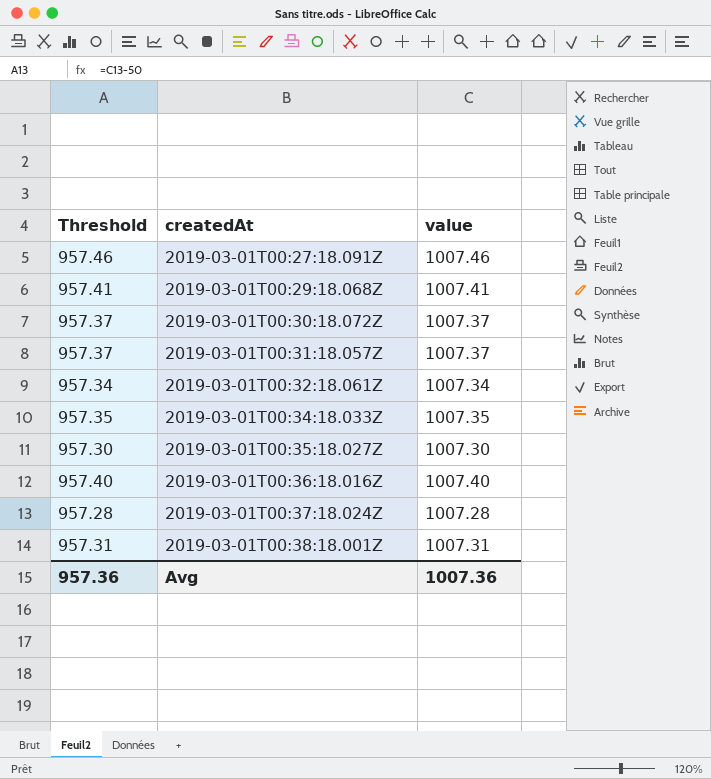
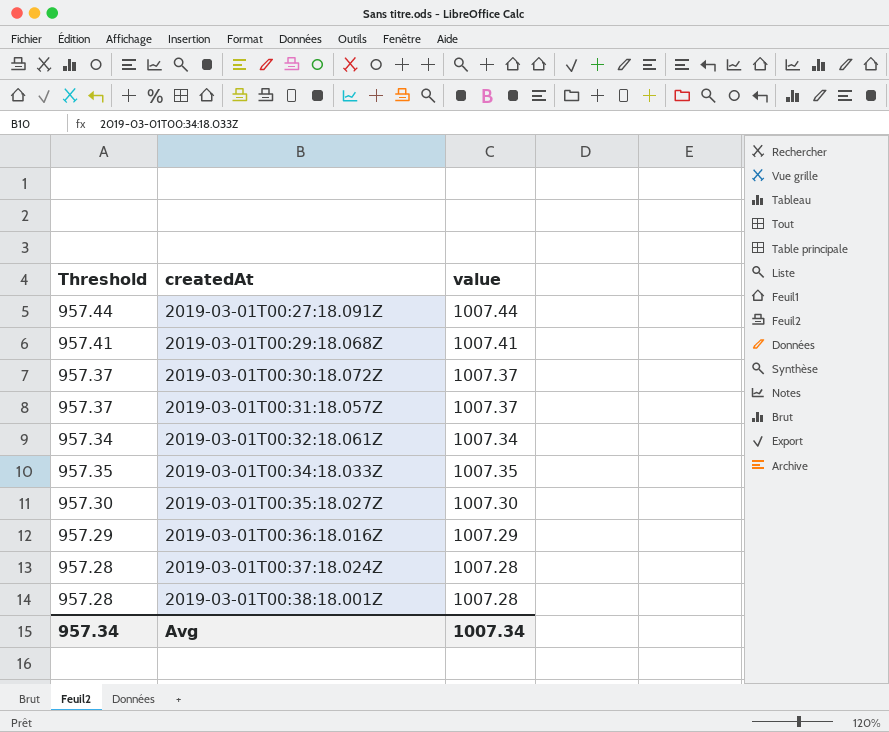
2019-03-01T00:27:18.091Z | Threshold: 957.46 -> 957.44
2019-03-01T00:27:18.091Z | value: 1007.46 -> 1007.44
2019-03-01T00:36:18.016Z | Threshold: 957.40 -> 957.29
2019-03-01T00:36:18.016Z | value: 1007.40 -> 1007.29
2019-03-01T00:38:18.001Z | Threshold: 957.31 -> 957.28
2019-03-01T00:38:18.001Z | value: 1007.31 -> 1007.28
Avg | Threshold: 957.36 -> 957.34
Avg | value: 1007.36 -> 1007.34

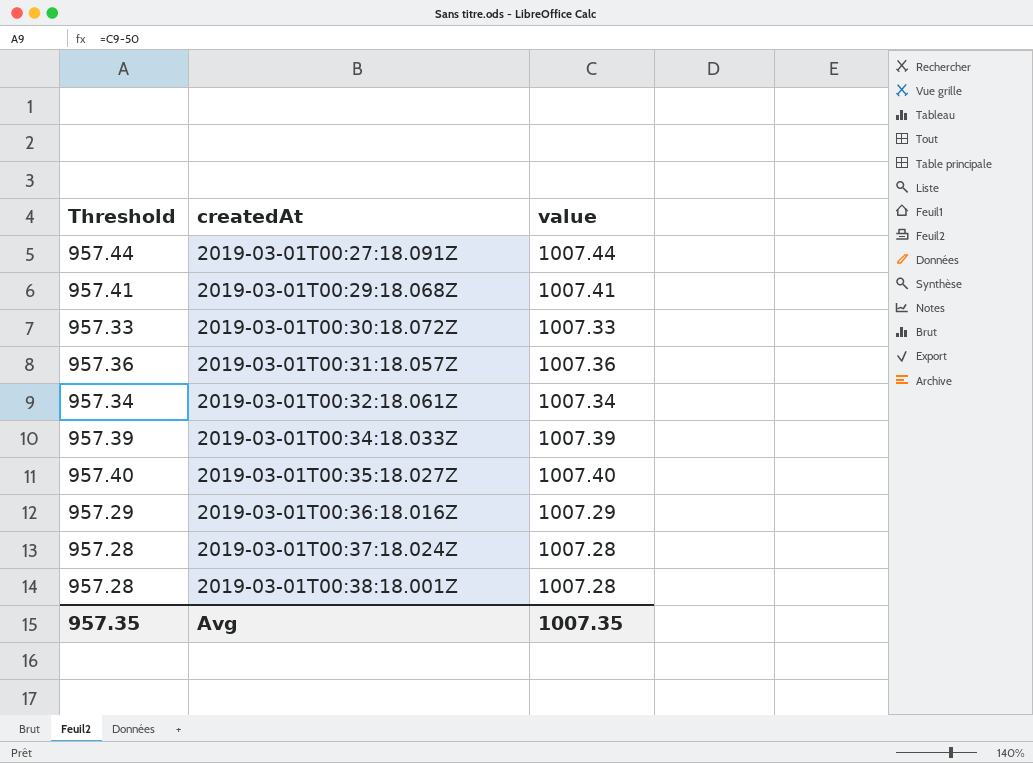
2019-03-01T00:30:18.072Z | Threshold: 957.37 -> 957.33
2019-03-01T00:30:18.072Z | value: 1007.37 -> 1007.33
2019-03-01T00:31:18.057Z | Threshold: 957.37 -> 957.36
2019-03-01T00:31:18.057Z | value: 1007.37 -> 1007.36
2019-03-01T00:34:18.033Z | Threshold: 957.35 -> 957.39
2019-03-01T00:34:18.033Z | value: 1007.35 -> 1007.39
2019-03-01T00:35:18.027Z | Threshold: 957.30 -> 957.40
2019-03-01T00:35:18.027Z | value: 1007.30 -> 1007.40
Avg | Threshold: 957.34 -> 957.35
Avg | value: 1007.34 -> 1007.35

